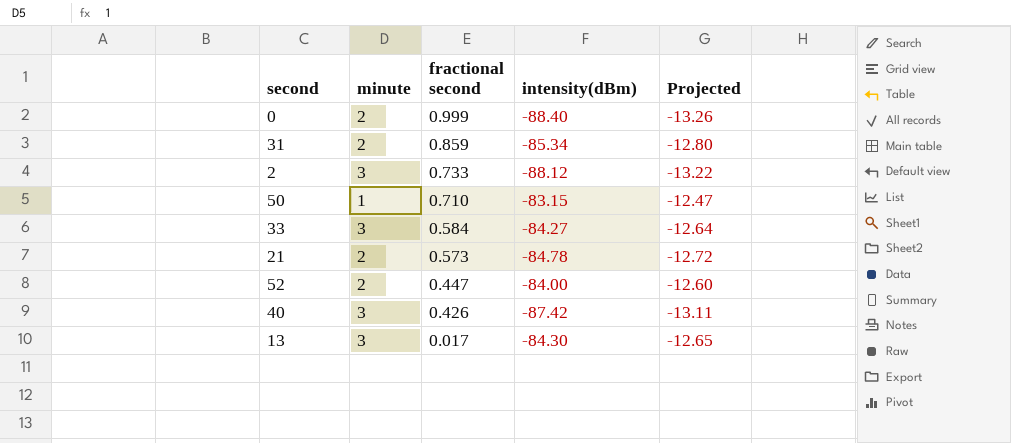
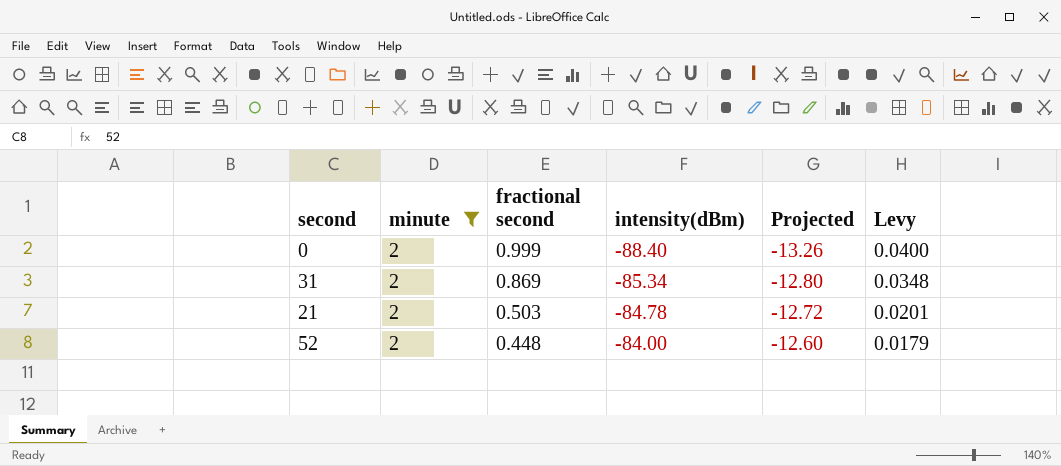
filter: none -> minute = 2
column Levy | formula: none -> [fractional second] * 0.04
31 | fractional second: 0.859 -> 0.869
21 | fractional second: 0.573 -> 0.503
52 | fractional second: 0.447 -> 0.448

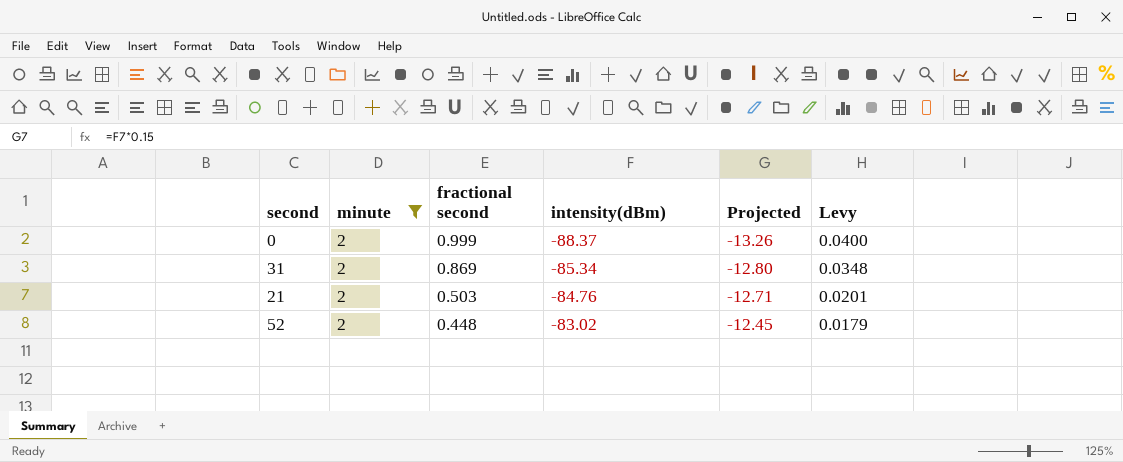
0 | intensity(dBm): -88.40 -> -88.37
21 | intensity(dBm): -84.78 -> -84.76
21 | Projected: -12.72 -> -12.71
52 | intensity(dBm): -84.00 -> -83.02
52 | Projected: -12.60 -> -12.45

